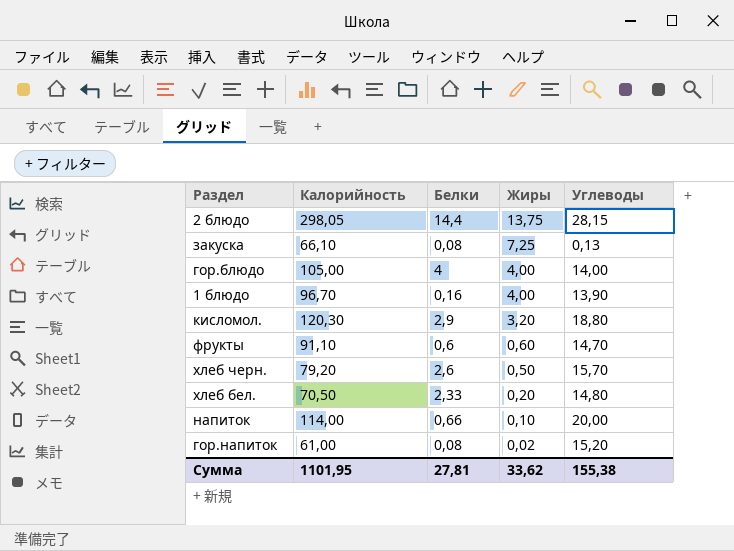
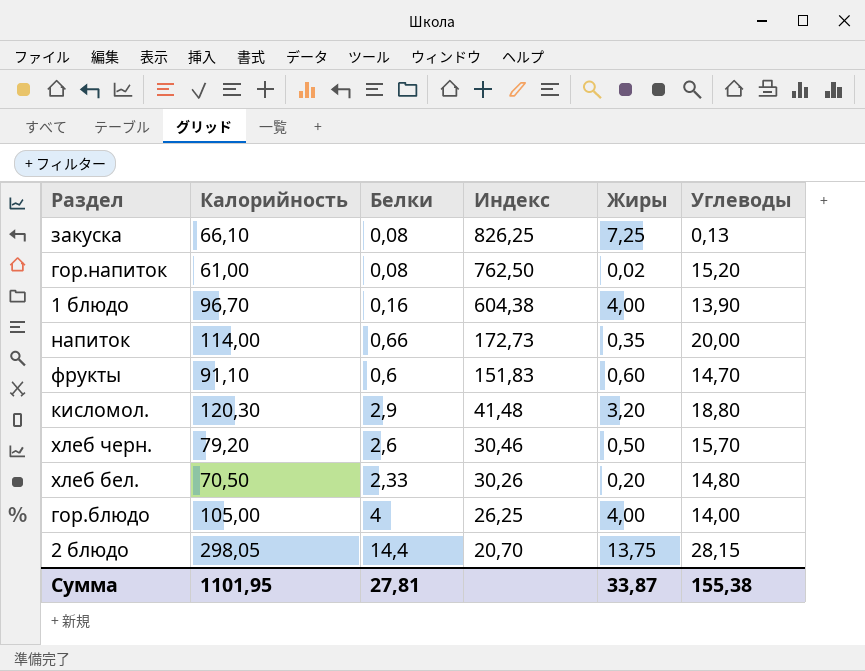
row order: Жиры descending -> Индекс descending
column Индекс | formula: none -> [Калорийность] / [Белки]
напиток | Жиры: 0,10 -> 0,35
Сумма | Жиры: 33,62 -> 33,87

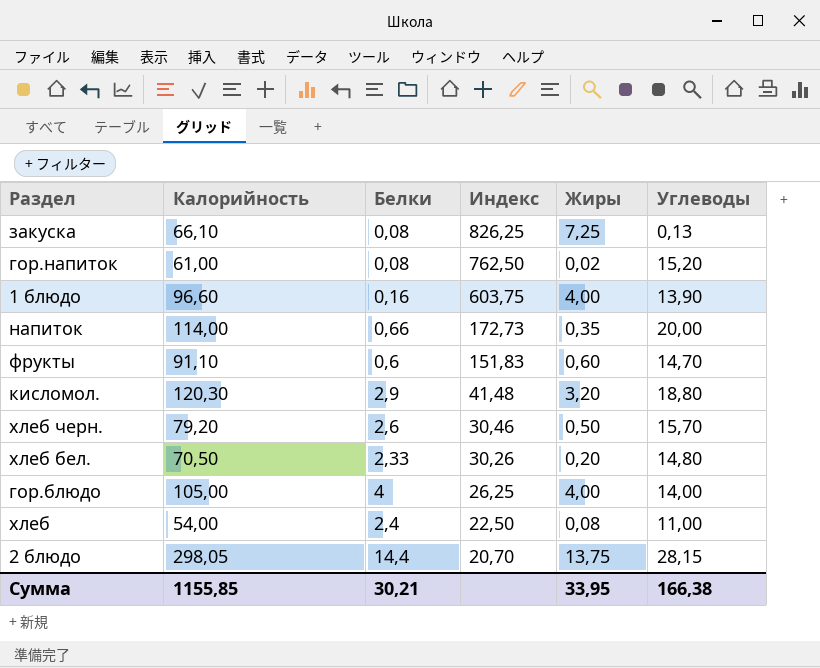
1 блюдо | Калорийность: 96,70 -> 96,60
1 блюдо | Индекс: 604,38 -> 603,75
row хлеб: none -> 54,00 | 2,4 | 22,50 | 0,08 | 11,00
Сумма | Калорийность: 1101,95 -> 1155,85
Сумма | Белки: 27,81 -> 30,21
Сумма | Жиры: 33,87 -> 33,95
Сумма | Углеводы: 155,38 -> 166,38

